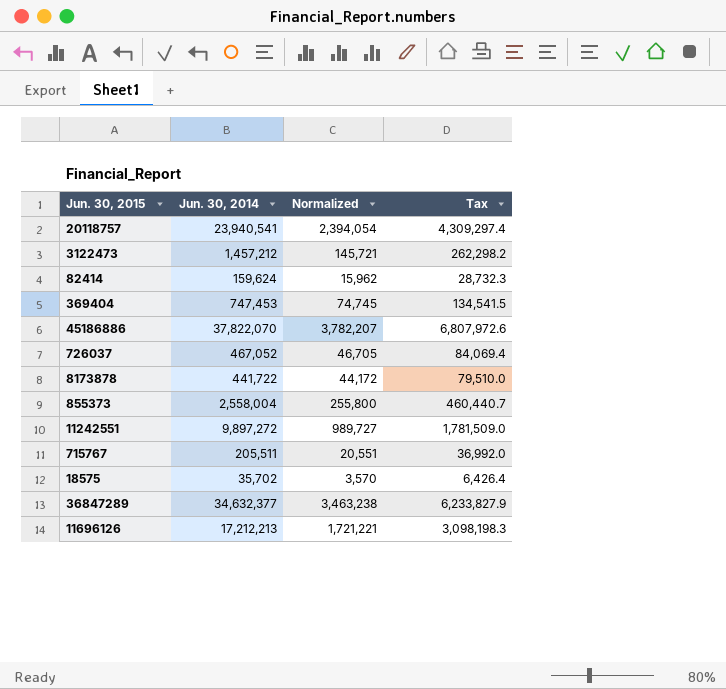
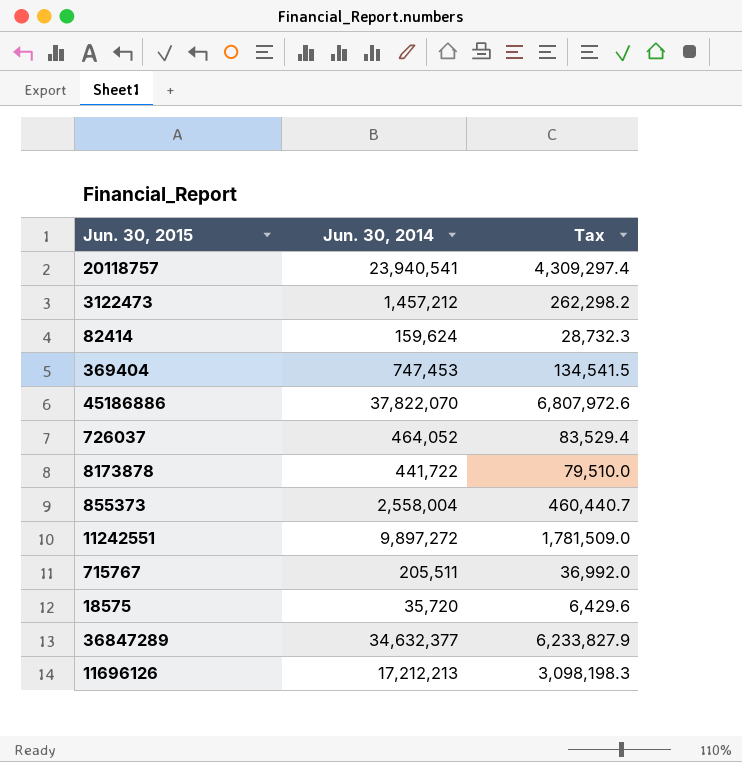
column Normalized | formula: [Jun. 30, 2014] * 0.1 -> none
726037 | Jun. 30, 2014: 467,052 -> 464,052
726037 | Tax: 84,069.4 -> 83,529.4
18575 | Jun. 30, 2014: 35,702 -> 35,720
18575 | Tax: 6,426.4 -> 6,429.6

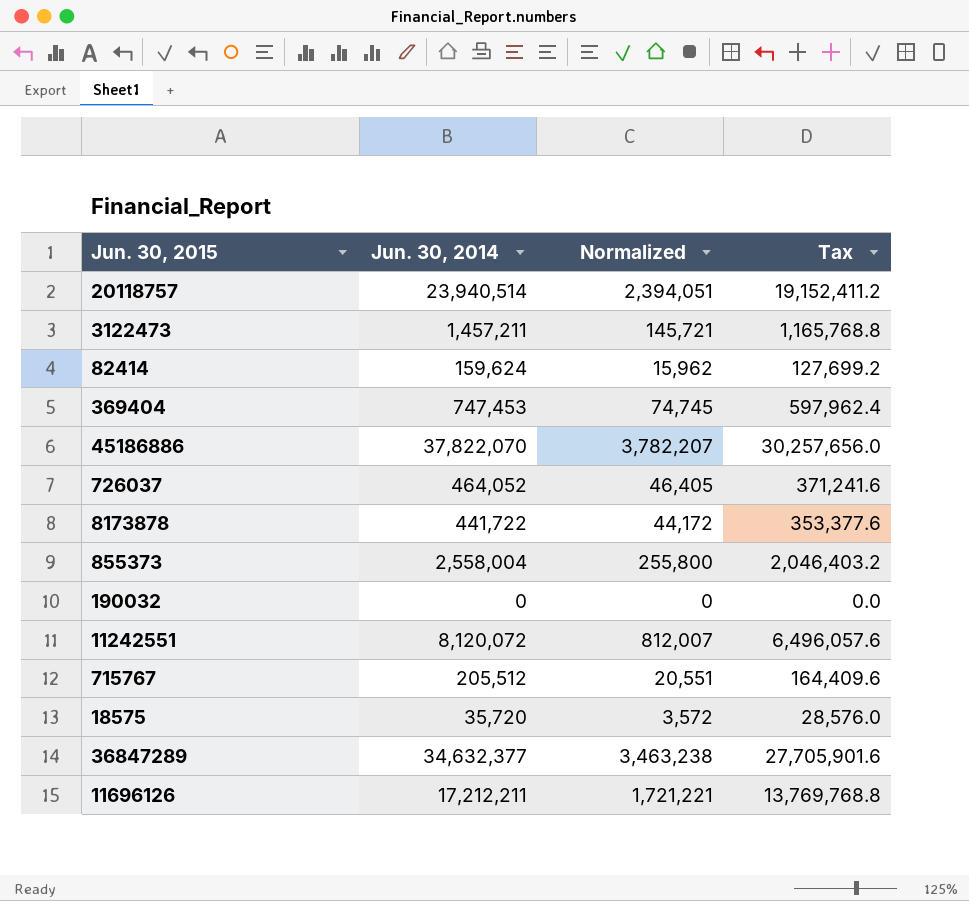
column Normalized | formula: none -> [Jun. 30, 2014] * 0.1
column Tax | formula: [Jun. 30, 2014] * 0.18 -> [Jun. 30, 2014] * 0.8
20118757 | Jun. 30, 2014: 23,940,541 -> 23,940,514
3122473 | Jun. 30, 2014: 1,457,212 -> 1,457,211
row 190032: none -> 0 | 0 | 0.0
11242551 | Jun. 30, 2014: 9,897,272 -> 8,120,072
715767 | Jun. 30, 2014: 205,511 -> 205,512
11696126 | Jun. 30, 2014: 17,212,213 -> 17,212,211

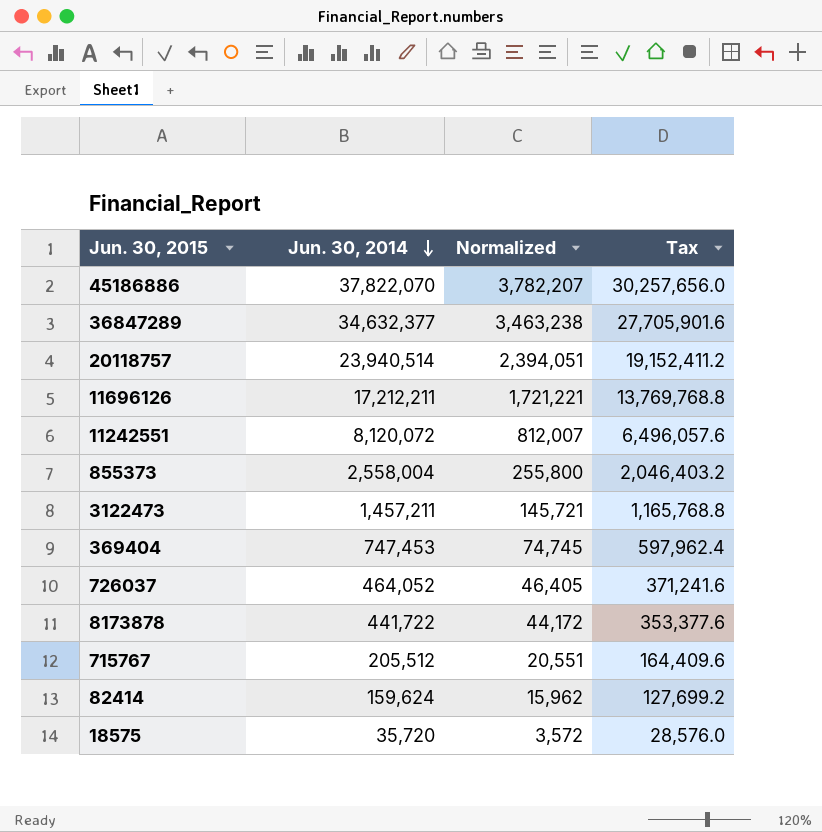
row order: none -> Jun. 30, 2014 descending
row 190032: 0 | 0 | 0.0 -> none

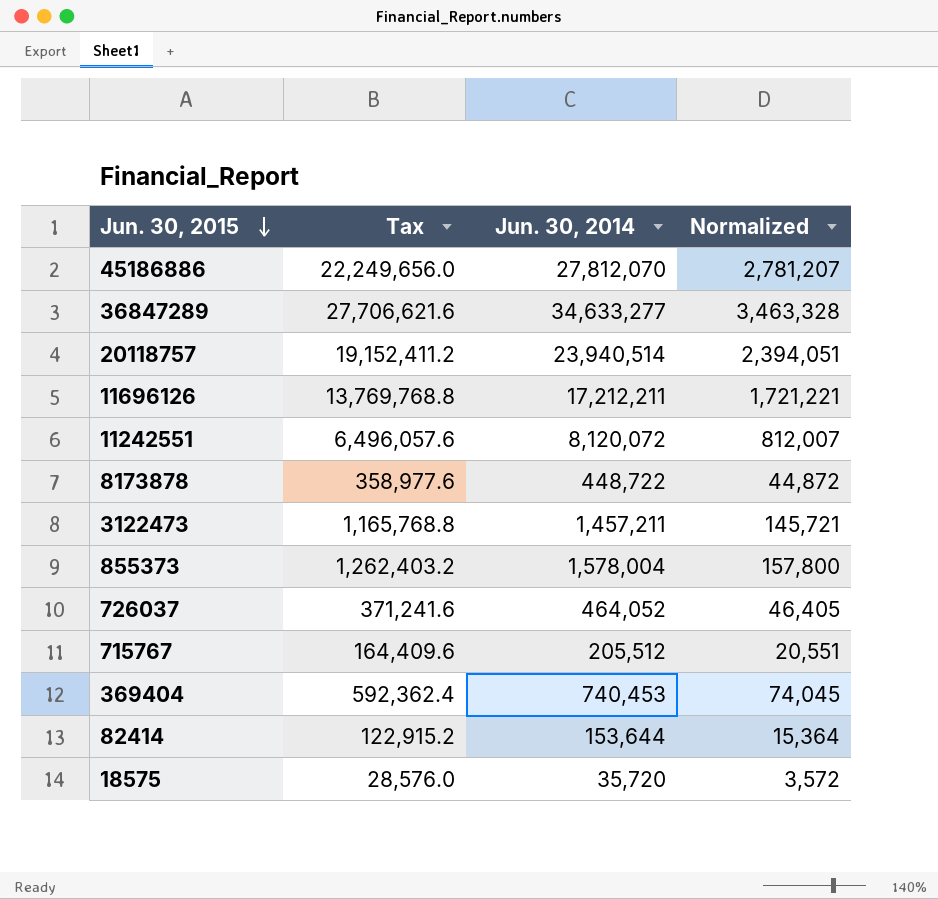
row order: Jun. 30, 2014 descending -> Jun. 30, 2015 descending
column Tax | position: 4 -> 2
45186886 | Tax: 30,257,656.0 -> 22,249,656.0
45186886 | Jun. 30, 2014: 37,822,070 -> 27,812,070
45186886 | Normalized: 3,782,207 -> 2,781,207
36847289 | Tax: 27,705,901.6 -> 27,706,621.6
36847289 | Jun. 30, 2014: 34,632,377 -> 34,633,277
36847289 | Normalized: 3,463,238 -> 3,463,328
8173878 | Tax: 353,377.6 -> 358,977.6
8173878 | Jun. 30, 2014: 441,722 -> 448,722
8173878 | Normalized: 44,172 -> 44,872
855373 | Tax: 2,046,403.2 -> 1,262,403.2
855373 | Jun. 30, 2014: 2,558,004 -> 1,578,004
855373 | Normalized: 255,800 -> 157,800
369404 | Tax: 597,962.4 -> 592,362.4
369404 | Jun. 30, 2014: 747,453 -> 740,453
369404 | Normalized: 74,745 -> 74,045
82414 | Tax: 127,699.2 -> 122,915.2
82414 | Jun. 30, 2014: 159,624 -> 153,644
82414 | Normalized: 15,962 -> 15,364

